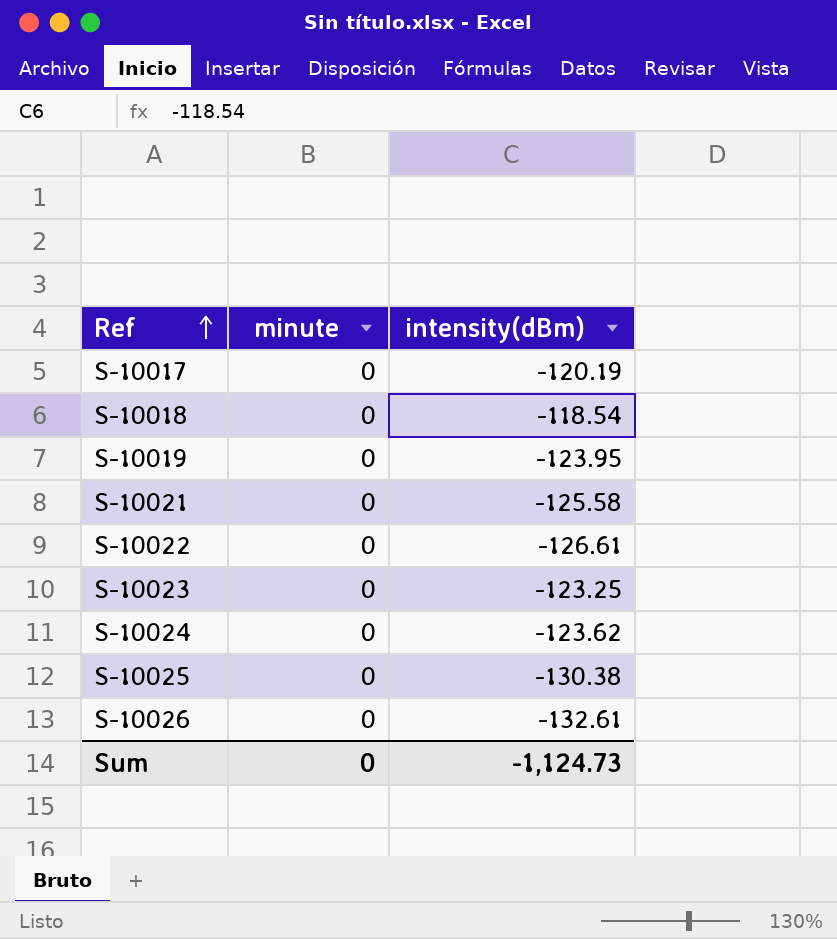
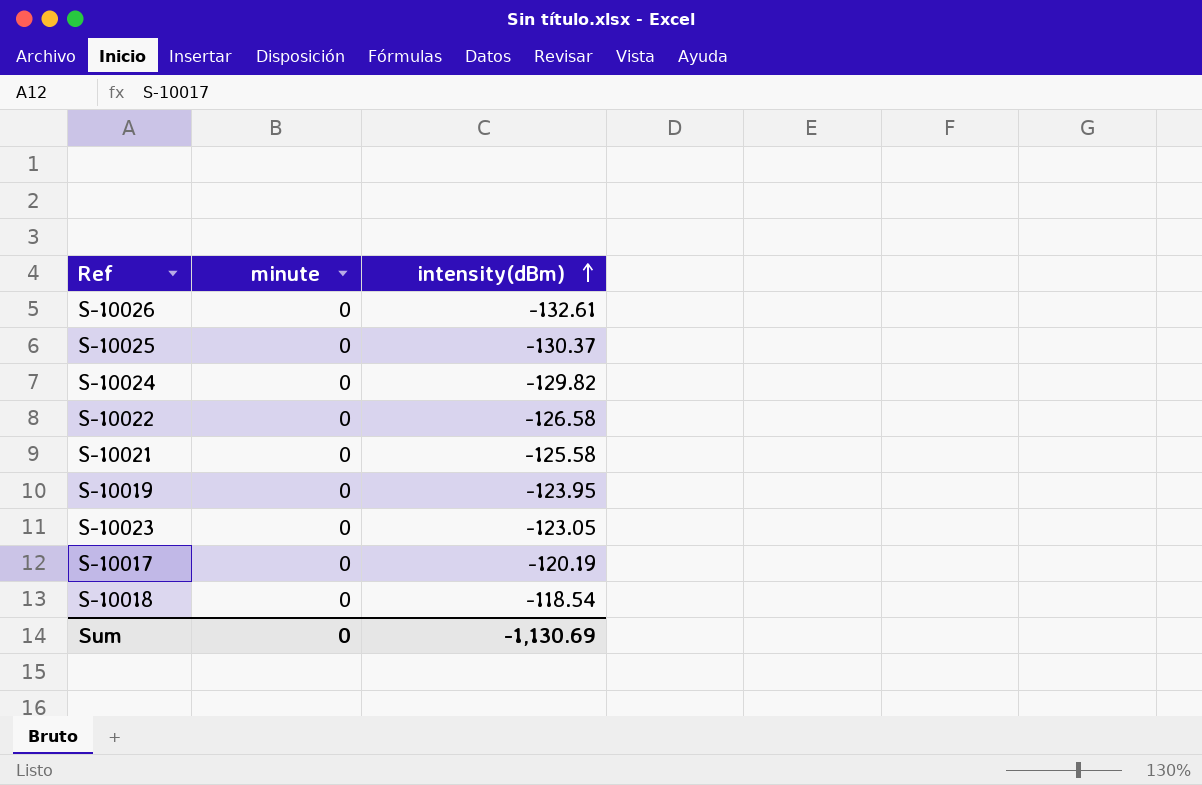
row order: Ref ascending -> intensity(dBm) ascending
S-10025 | intensity(dBm): -130.38 -> -130.37
S-10024 | intensity(dBm): -123.62 -> -129.82
S-10022 | intensity(dBm): -126.61 -> -126.58
S-10023 | intensity(dBm): -123.25 -> -123.05
Sum | intensity(dBm): -1,124.73 -> -1,130.69

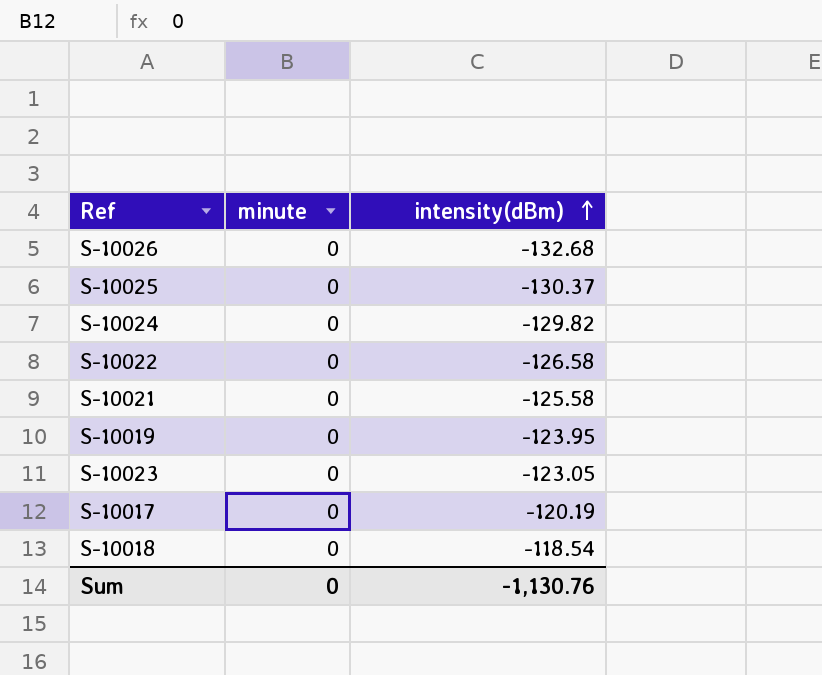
S-10026 | intensity(dBm): -132.61 -> -132.68
Sum | intensity(dBm): -1,130.69 -> -1,130.76

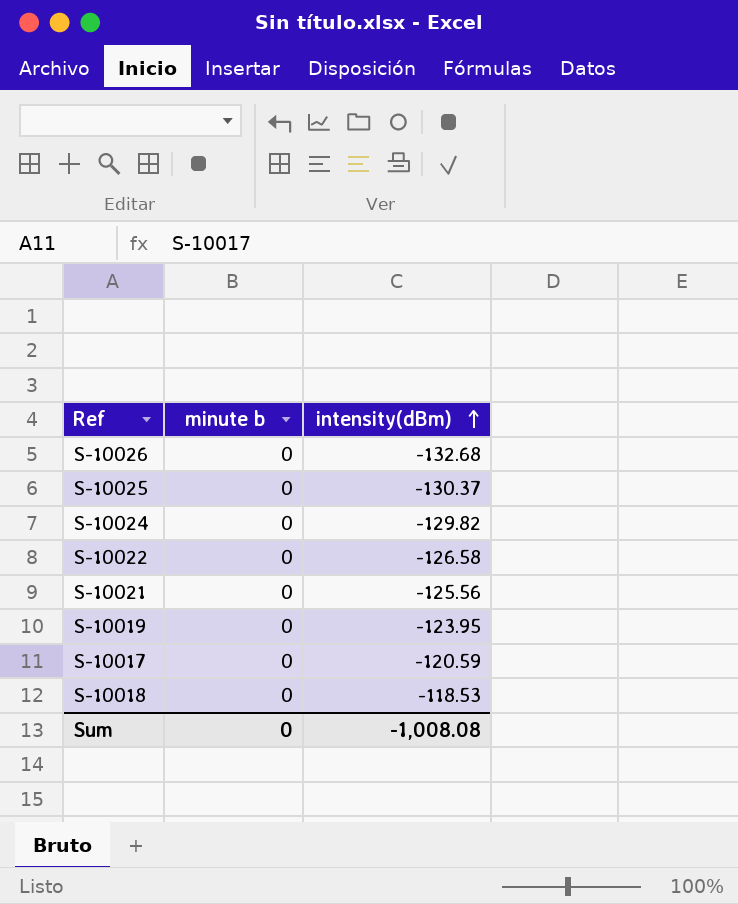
column name: minute -> minute b
row S-10023: 0 | -123.05 -> none
S-10021 | intensity(dBm): -125.58 -> -125.56
S-10017 | intensity(dBm): -120.19 -> -120.59
S-10018 | intensity(dBm): -118.54 -> -118.53
Sum | intensity(dBm): -1,130.76 -> -1,008.08

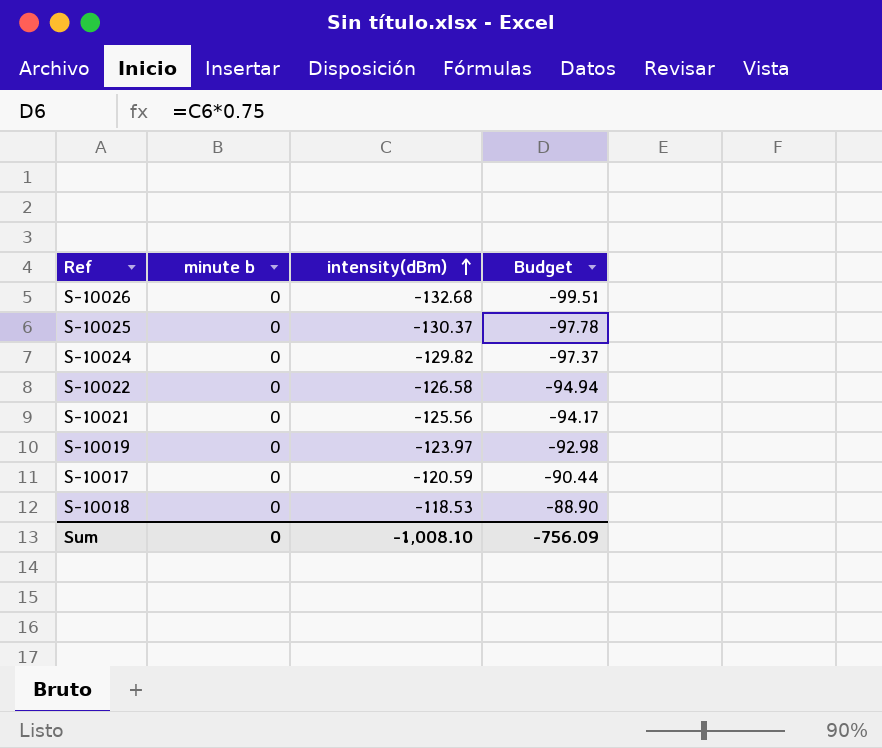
column Budget | formula: none -> [intensity(dBm)] * 0.75
S-10019 | intensity(dBm): -123.95 -> -123.97
Sum | intensity(dBm): -1,008.08 -> -1,008.10

